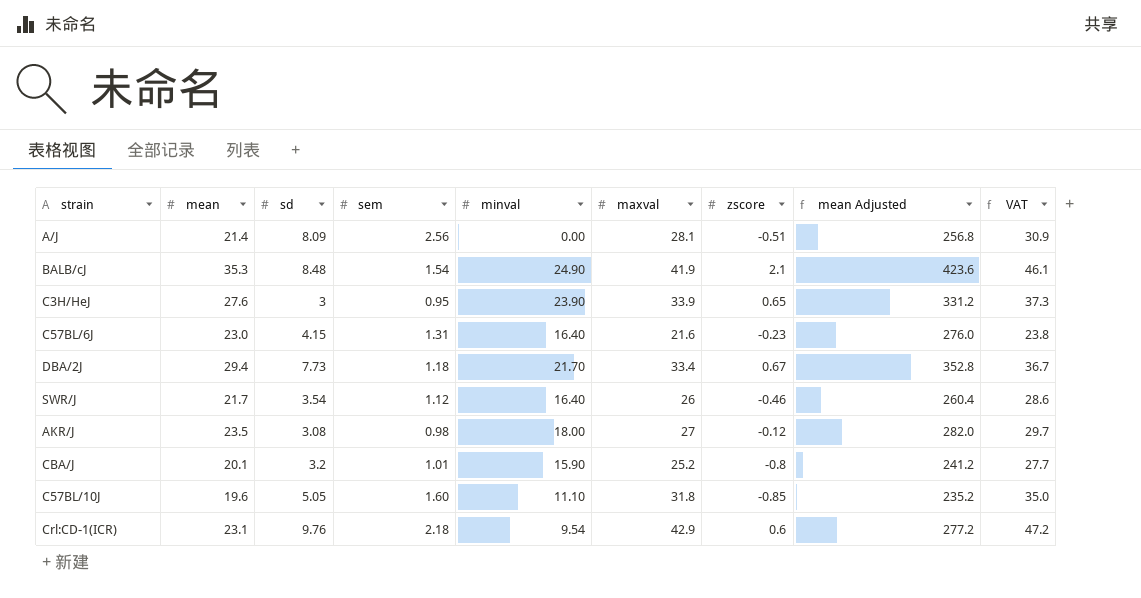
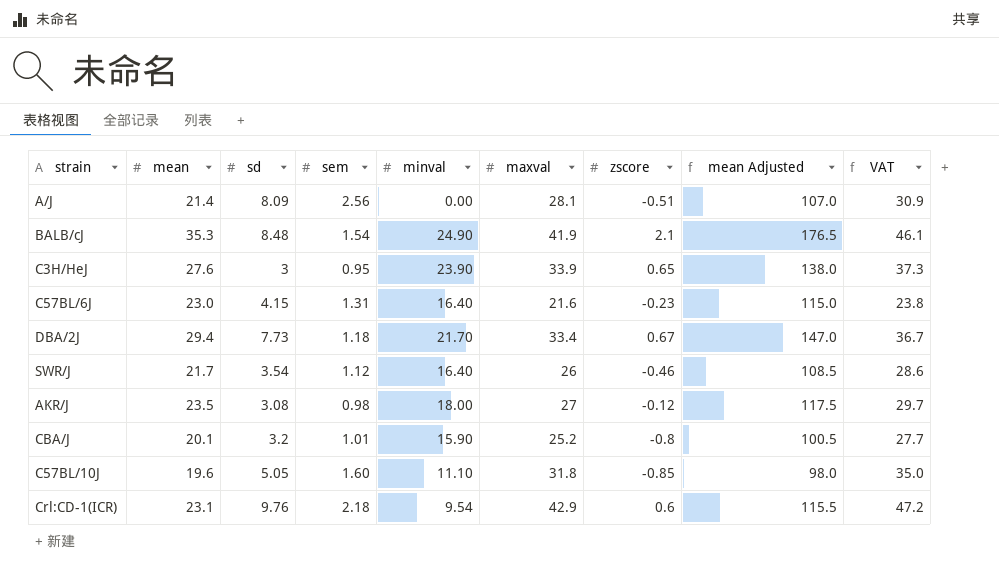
column mean Adjusted | formula: [mean] * 12 -> [mean] * 5

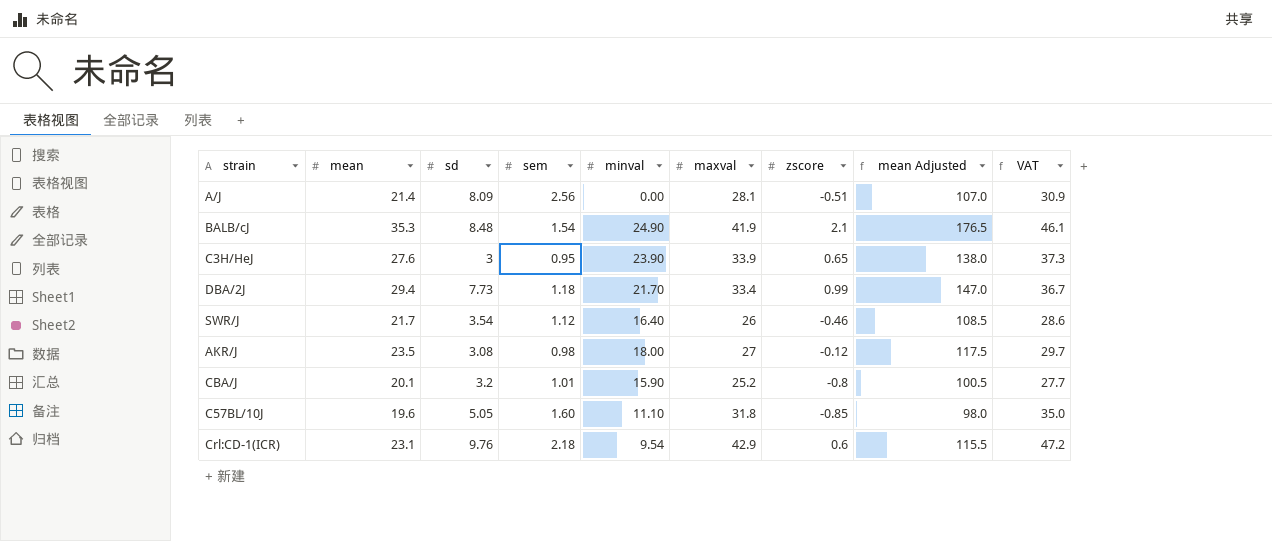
row C57BL/6J: 23.0 | 4.15 | 1.31 | 16.40 | 21.6 | -0.23 | 115.0 | 23.8 -> none
DBA/2J | zscore: 0.67 -> 0.99

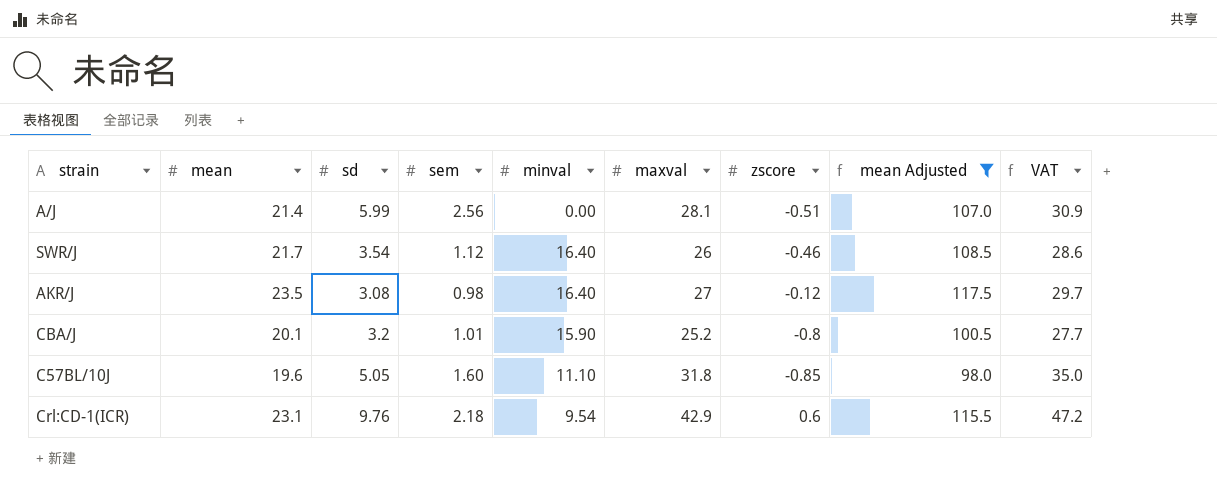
filter: none -> mean Adjusted <= 117.5
A/J | sd: 8.09 -> 5.99
AKR/J | minval: 18.00 -> 16.40

